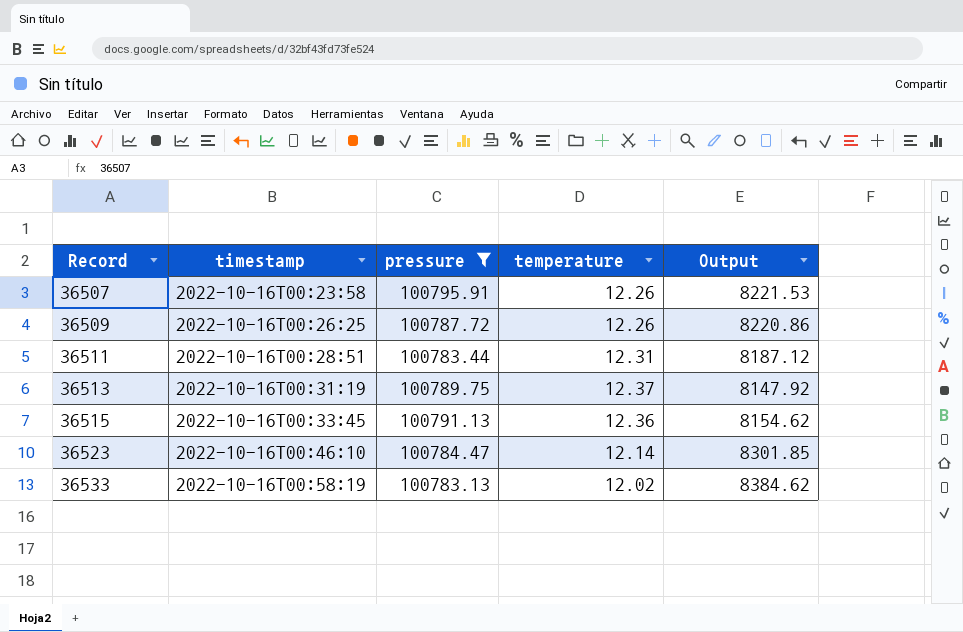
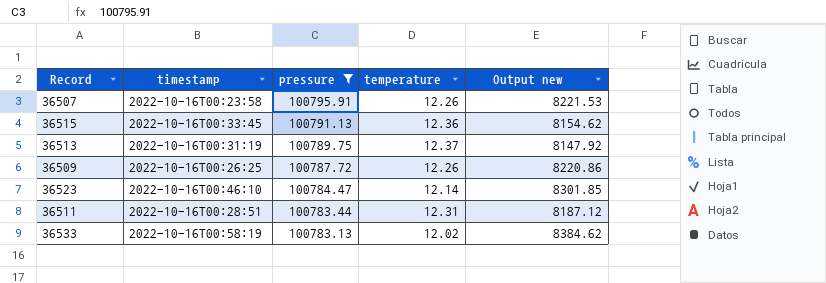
row order: Record ascending -> pressure descending
column name: Output -> Output new

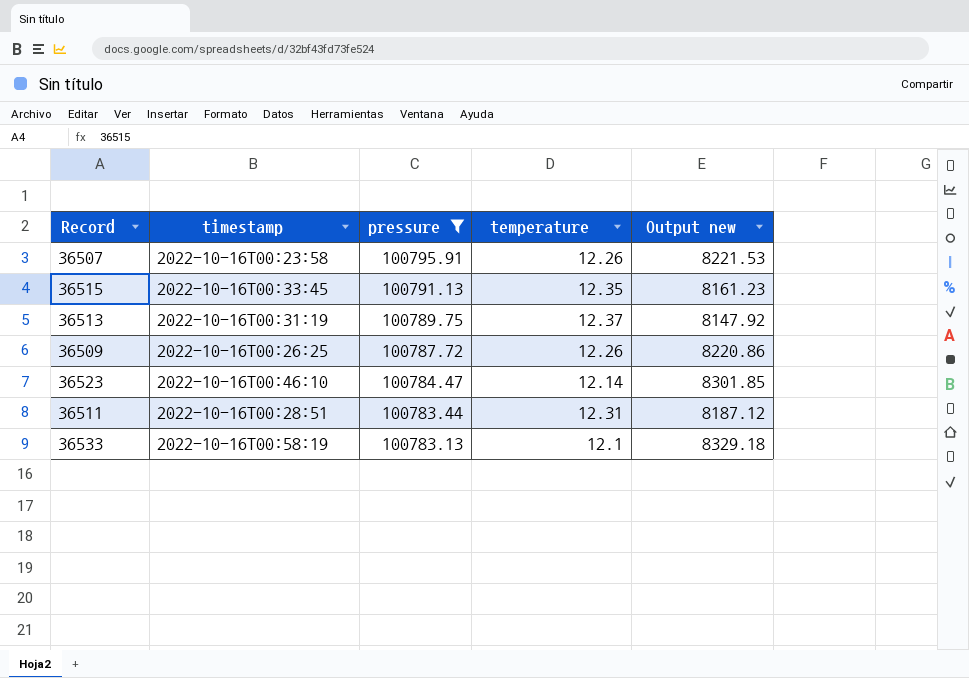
36515 | temperature: 12.36 -> 12.35
36515 | Output new: 8154.62 -> 8161.23
36533 | temperature: 12.02 -> 12.1
36533 | Output new: 8384.62 -> 8329.18

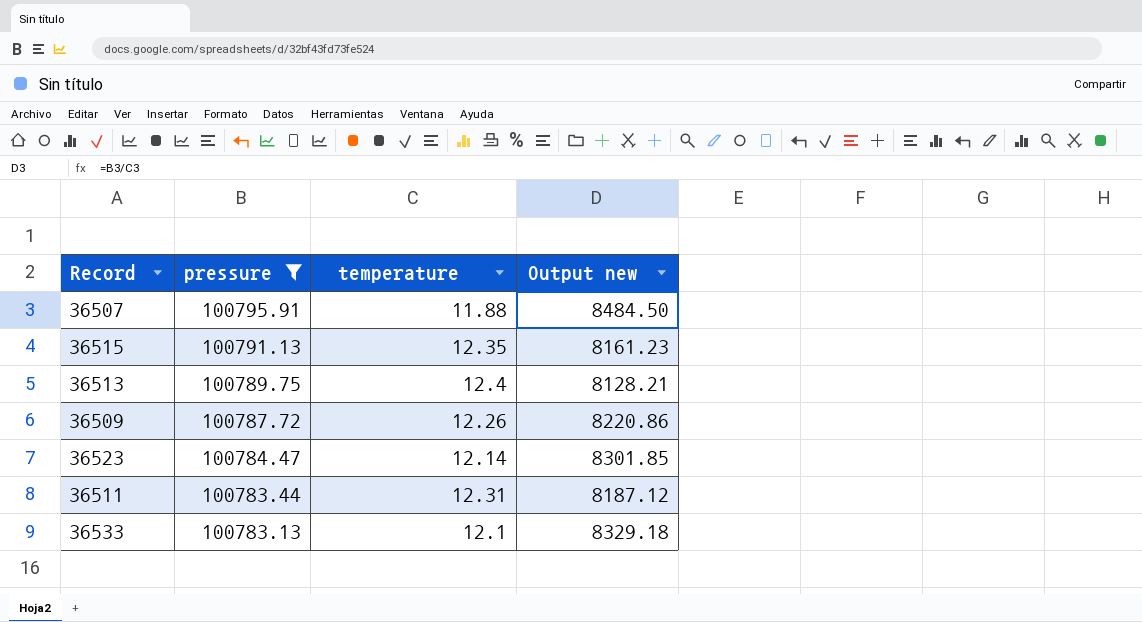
column timestamp | position: 2 -> none
36507 | temperature: 12.26 -> 11.88
36507 | Output new: 8221.53 -> 8484.50
36513 | temperature: 12.37 -> 12.4
36513 | Output new: 8147.92 -> 8128.21

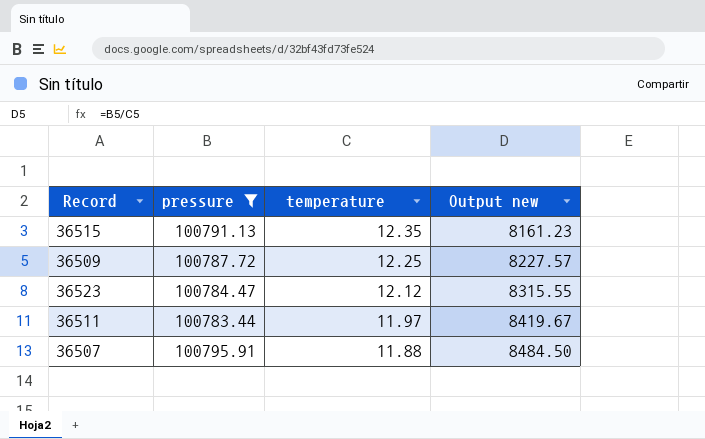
row order: pressure descending -> temperature descending
row 36513: 100789.75 | 12.4 | 8128.21 -> none
row 36533: 100783.13 | 12.1 | 8329.18 -> none
36509 | temperature: 12.26 -> 12.25
36509 | Output new: 8220.86 -> 8227.57
36523 | temperature: 12.14 -> 12.12
36523 | Output new: 8301.85 -> 8315.55
36511 | temperature: 12.31 -> 11.97
36511 | Output new: 8187.12 -> 8419.67

